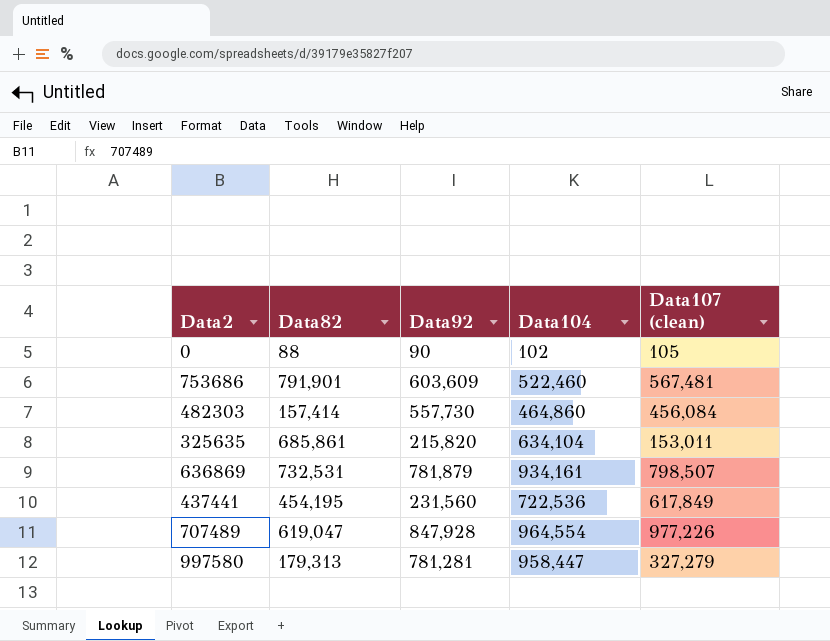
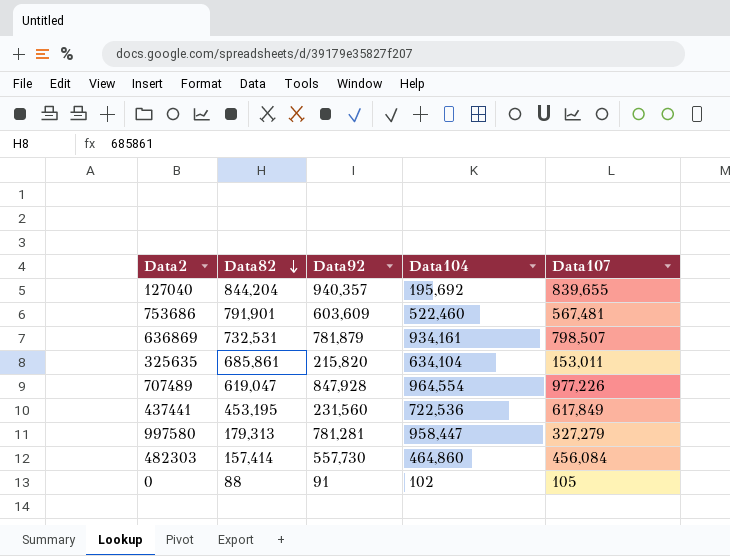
row order: none -> Data82 descending
column name: Data107 (clean) -> Data107
row 127040: none -> 844,204 | 940,357 | 195,692 | 839,655
437441 | Data82: 454,195 -> 453,195
0 | Data92: 90 -> 91

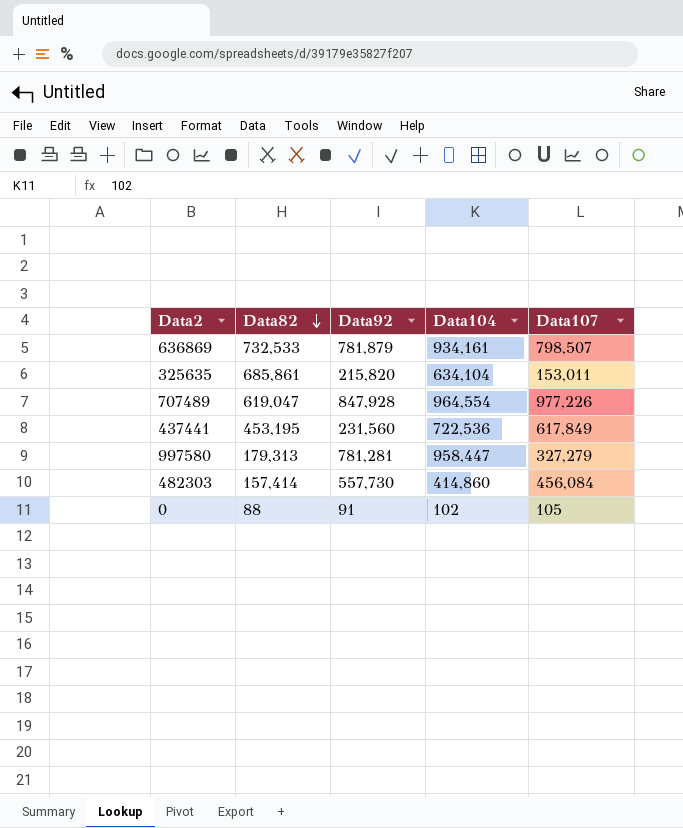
row 127040: 844,204 | 940,357 | 195,692 | 839,655 -> none
row 753686: 791,901 | 603,609 | 522,460 | 567,481 -> none
636869 | Data82: 732,531 -> 732,533
482303 | Data104: 464,860 -> 414,860

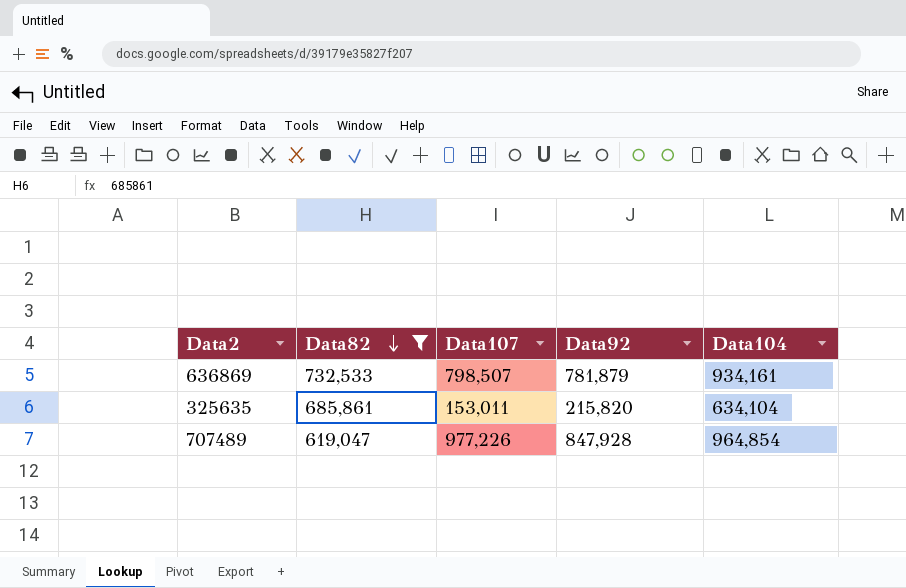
filter: none -> Data82 >= 619,047
column Data107 | position: 5 -> 3
707489 | Data104: 964,554 -> 964,854

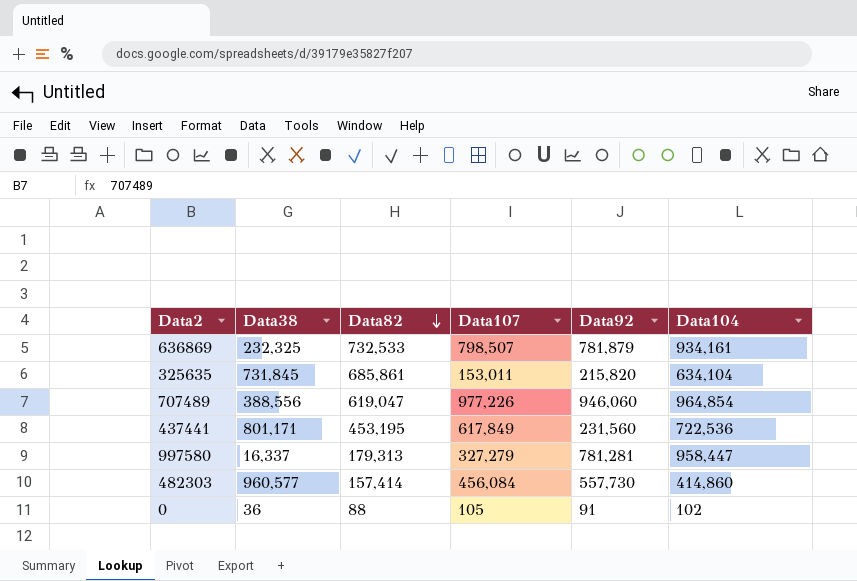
filter: Data82 >= 619,047 -> none
column Data38 | position: none -> 2
707489 | Data92: 847,928 -> 946,060

